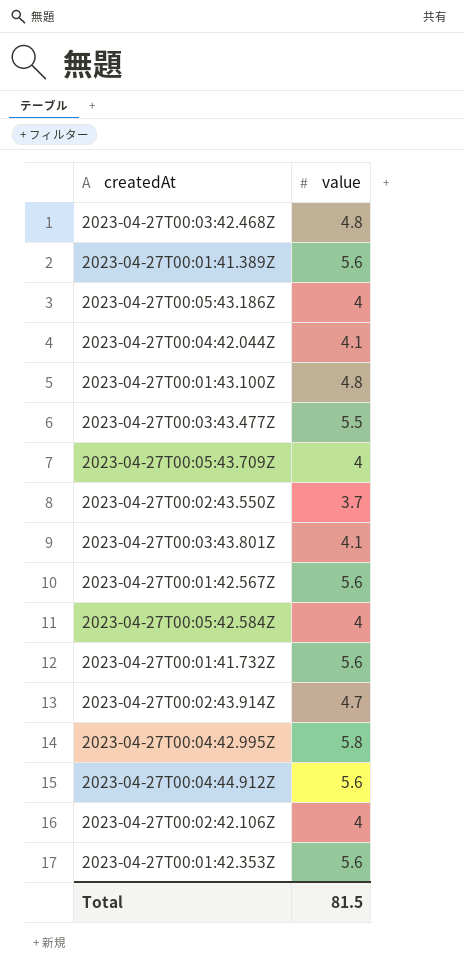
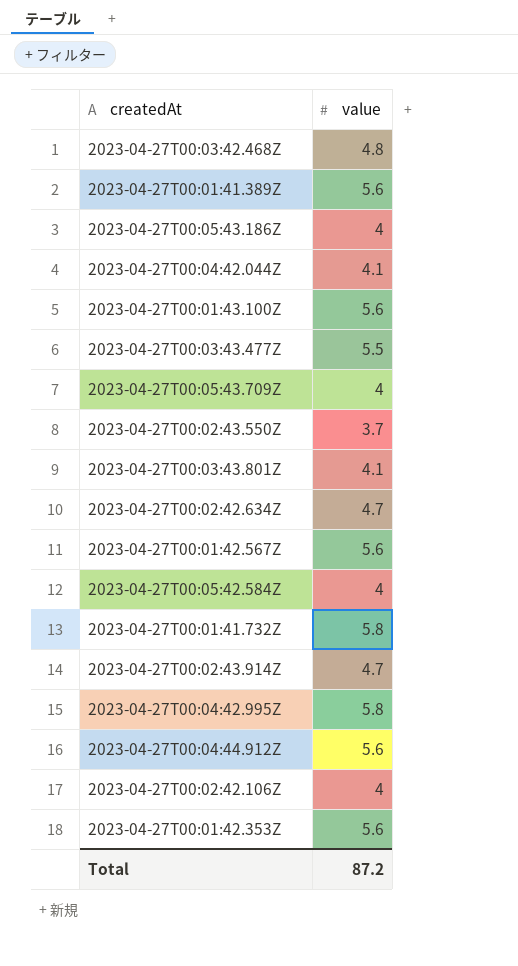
2023-04-27T00:01:43.100Z | value: 4.8 -> 5.6
row 2023-04-27T00:02:42.634Z: none -> 4.7
2023-04-27T00:01:41.732Z | value: 5.6 -> 5.8
Total | value: 81.5 -> 87.2

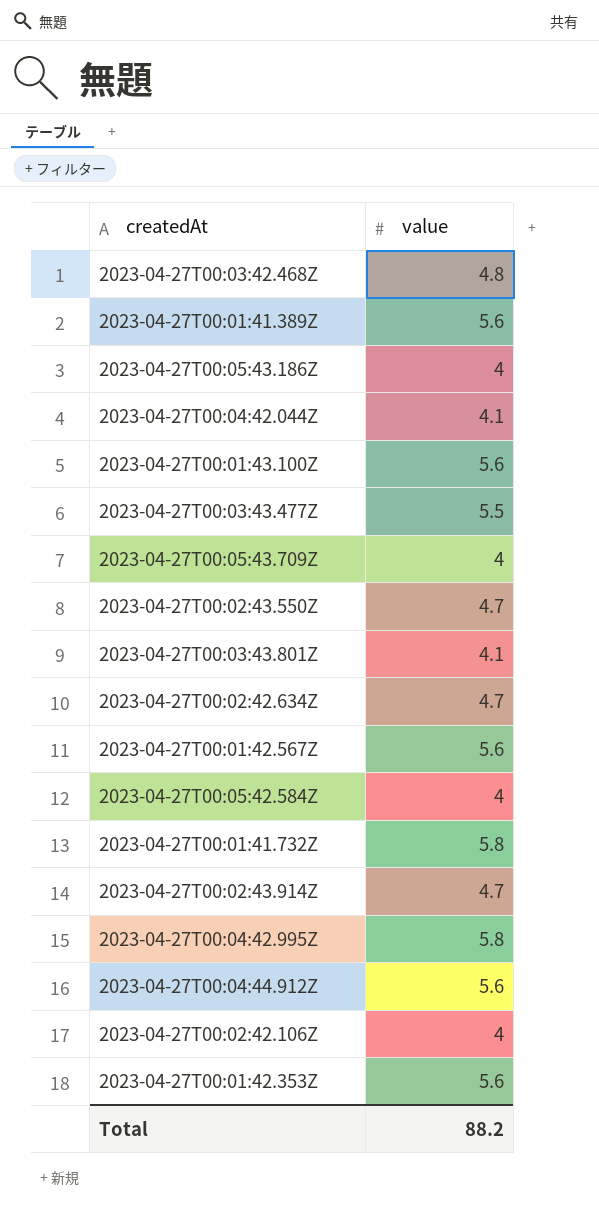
2023-04-27T00:02:43.550Z | value: 3.7 -> 4.7
Total | value: 87.2 -> 88.2

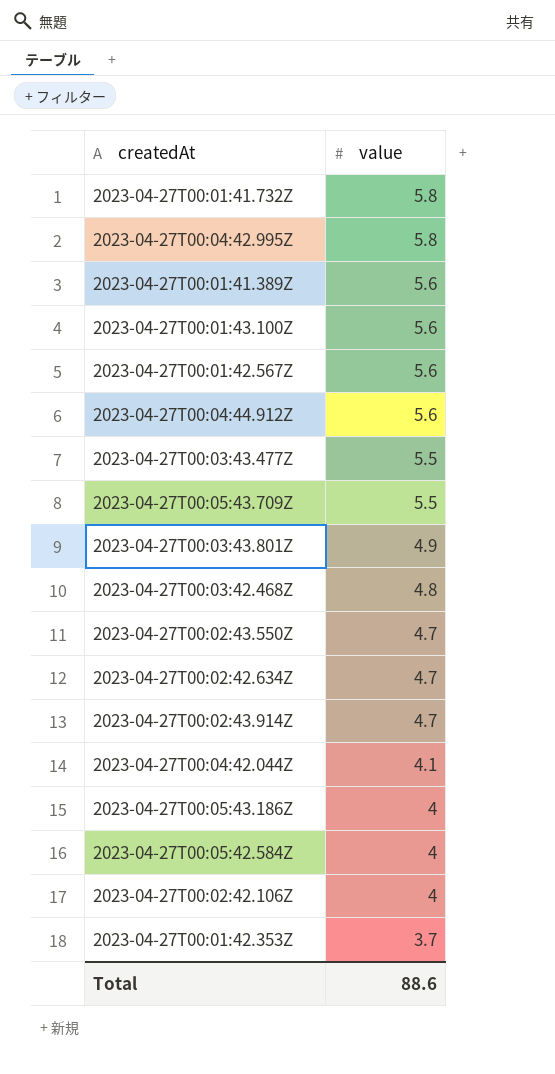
row order: none -> value descending
2023-04-27T00:05:43.709Z | value: 4 -> 5.5
2023-04-27T00:03:43.801Z | value: 4.1 -> 4.9
2023-04-27T00:01:42.353Z | value: 5.6 -> 3.7
Total | value: 88.2 -> 88.6

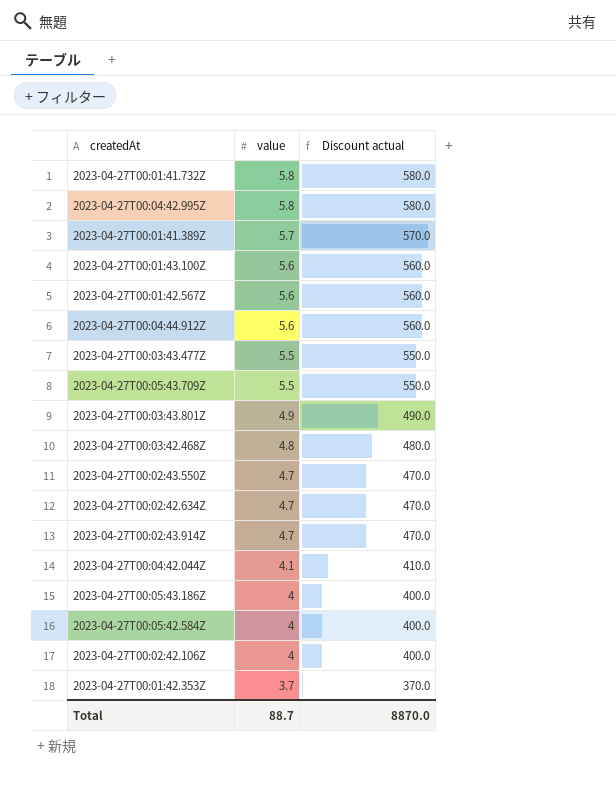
column Discount actual | formula: none -> [value] * 100
2023-04-27T00:01:41.389Z | value: 5.6 -> 5.7
Total | value: 88.6 -> 88.7

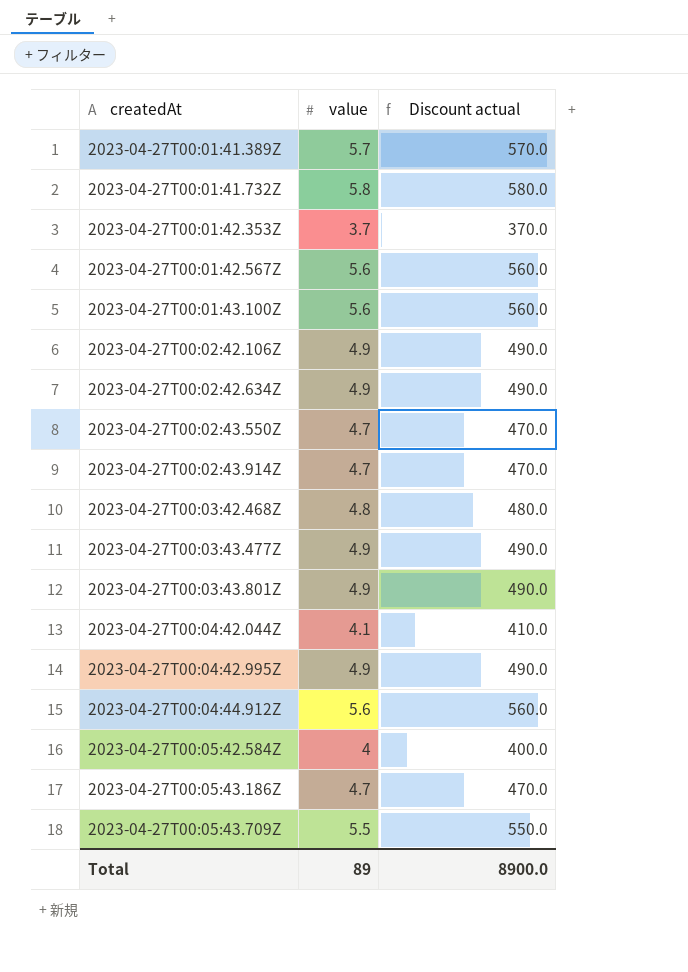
row order: value descending -> createdAt ascending
2023-04-27T00:02:42.106Z | value: 4 -> 4.9
2023-04-27T00:02:42.106Z | Discount actual: 400.0 -> 490.0
2023-04-27T00:02:42.634Z | value: 4.7 -> 4.9
2023-04-27T00:02:42.634Z | Discount actual: 470.0 -> 490.0
2023-04-27T00:03:43.477Z | value: 5.5 -> 4.9
2023-04-27T00:03:43.477Z | Discount actual: 550.0 -> 490.0
2023-04-27T00:04:42.995Z | value: 5.8 -> 4.9
2023-04-27T00:04:42.995Z | Discount actual: 580.0 -> 490.0
2023-04-27T00:05:43.186Z | value: 4 -> 4.7
2023-04-27T00:05:43.186Z | Discount actual: 400.0 -> 470.0
Total | value: 88.7 -> 89
Total | Discount actual: 8870.0 -> 8900.0

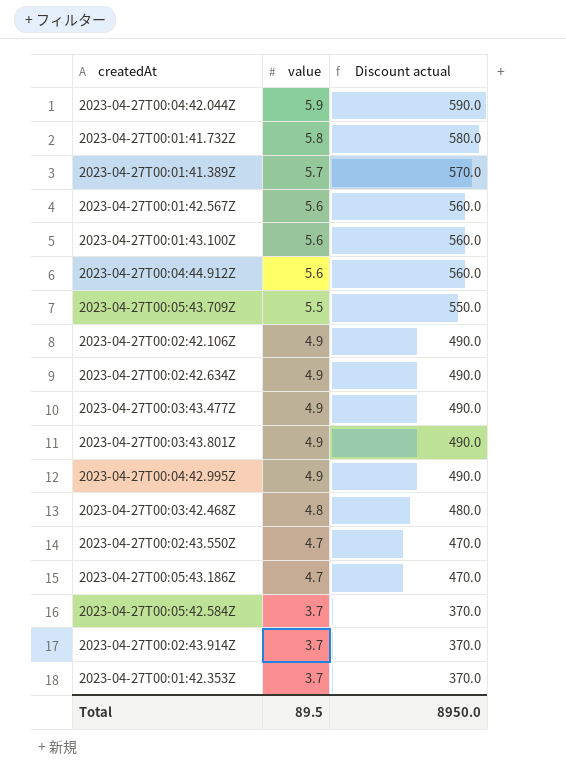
row order: createdAt ascending -> value descending
2023-04-27T00:04:42.044Z | value: 4.1 -> 5.9
2023-04-27T00:04:42.044Z | Discount actual: 410.0 -> 590.0
2023-04-27T00:05:42.584Z | value: 4 -> 3.7
2023-04-27T00:05:42.584Z | Discount actual: 400.0 -> 370.0
2023-04-27T00:02:43.914Z | value: 4.7 -> 3.7
2023-04-27T00:02:43.914Z | Discount actual: 470.0 -> 370.0
Total | value: 89 -> 89.5
Total | Discount actual: 8900.0 -> 8950.0

